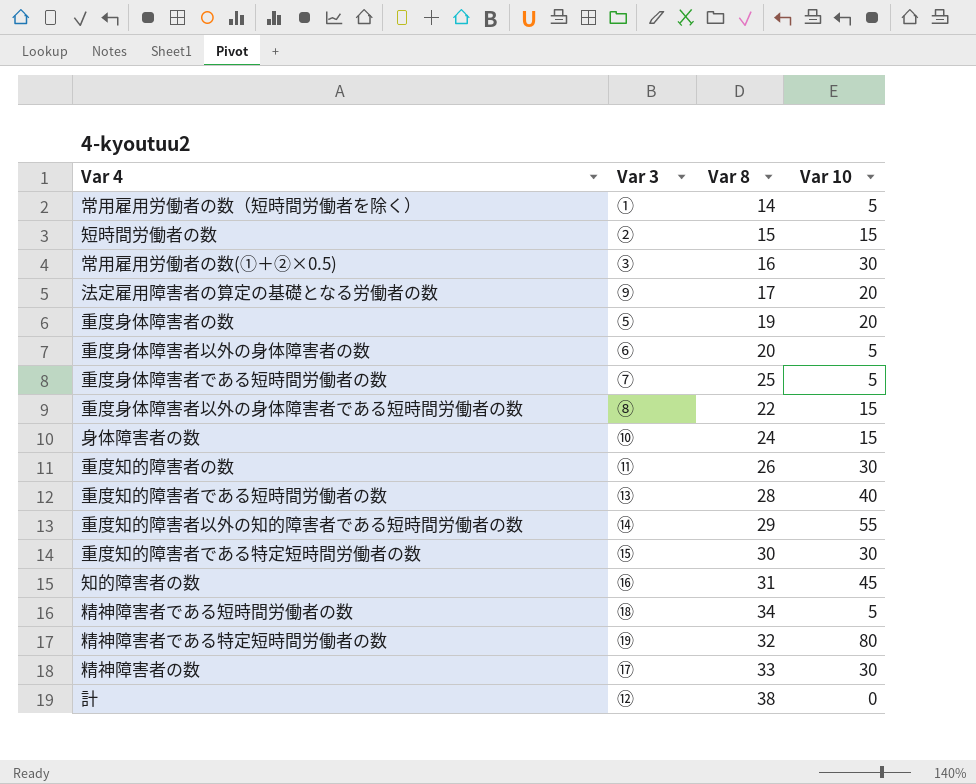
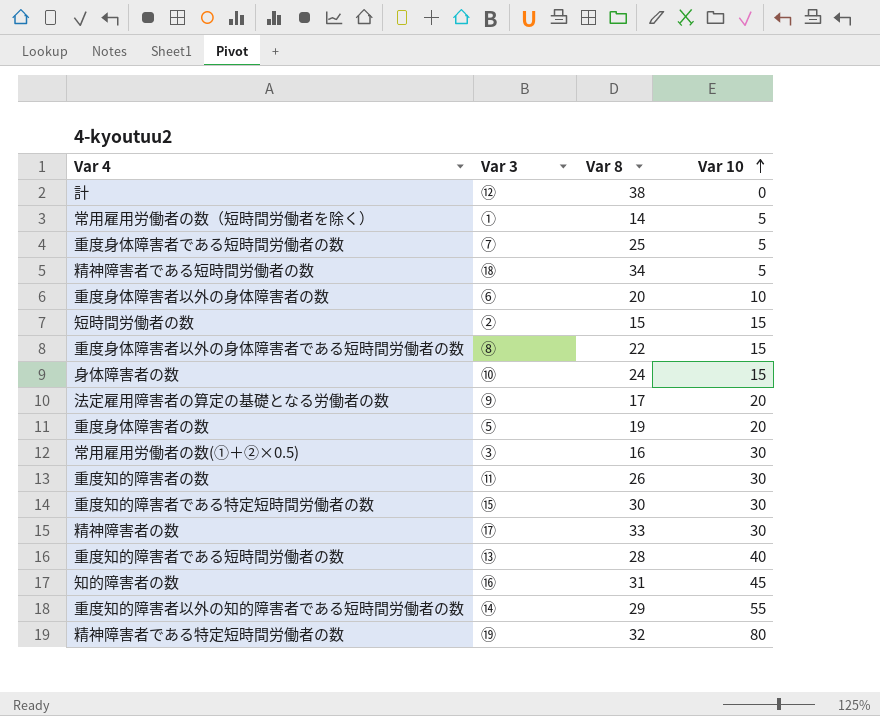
row order: none -> Var 10 ascending
重度身体障害者以外の身体障害者の数 | Var 10: 5 -> 10

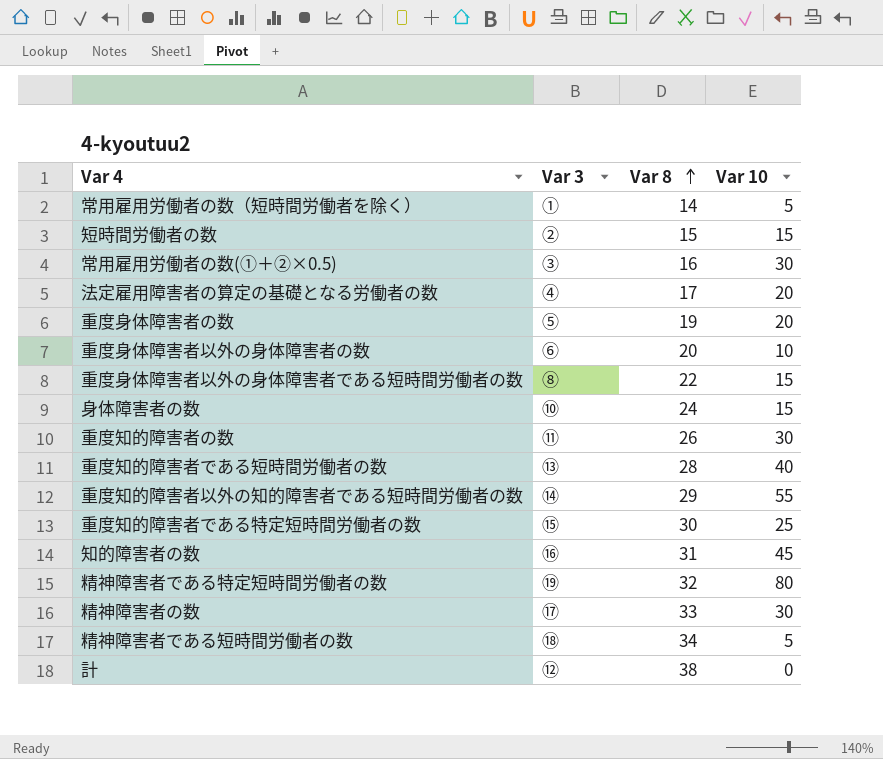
row order: Var 10 ascending -> Var 8 ascending
row 重度身体障害者である短時間労働者の数: ⑦ | 25 | 5 -> none
法定雇用障害者の算定の基礎となる労働者の数 | Var 3: ⑨ -> ④
重度知的障害者である特定短時間労働者の数 | Var 10: 30 -> 25

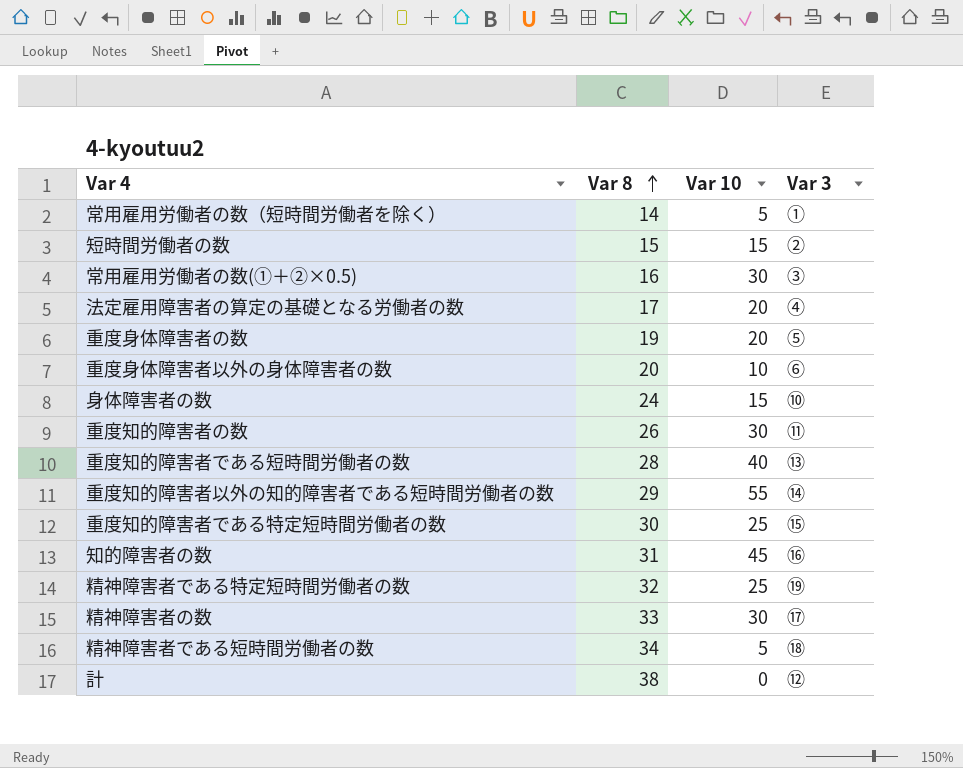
column Var 3 | position: 2 -> 4
row 重度身体障害者以外の身体障害者である短時間労働者の数: ⑧ | 22 | 15 -> none
精神障害者である特定短時間労働者の数 | Var 10: 80 -> 25

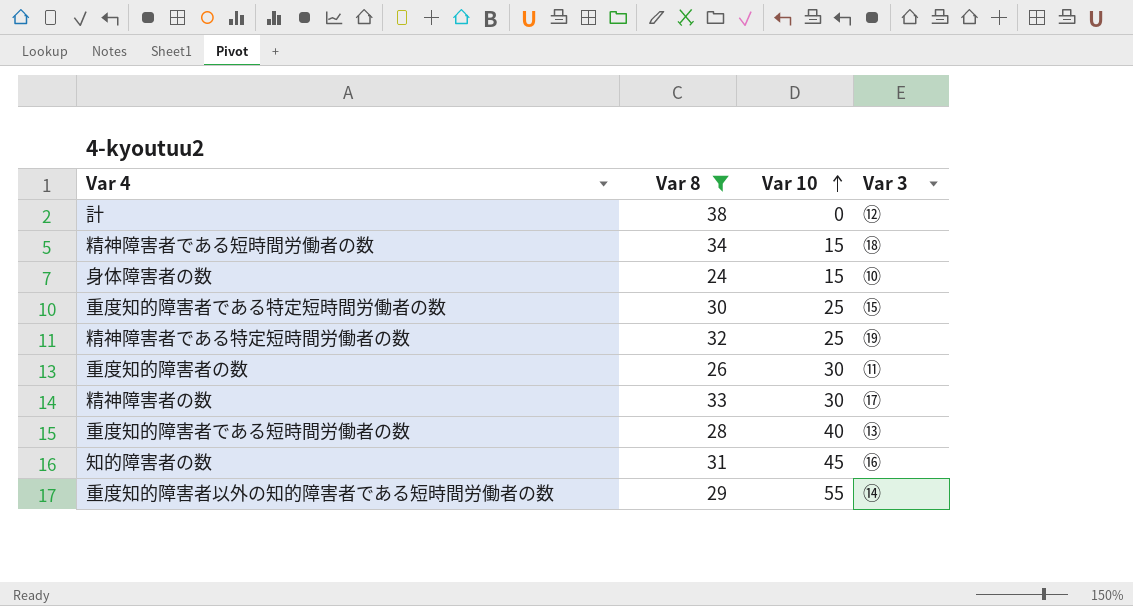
filter: none -> Var 8 >= 24
row order: Var 8 ascending -> Var 10 ascending
精神障害者である短時間労働者の数 | Var 10: 5 -> 15

